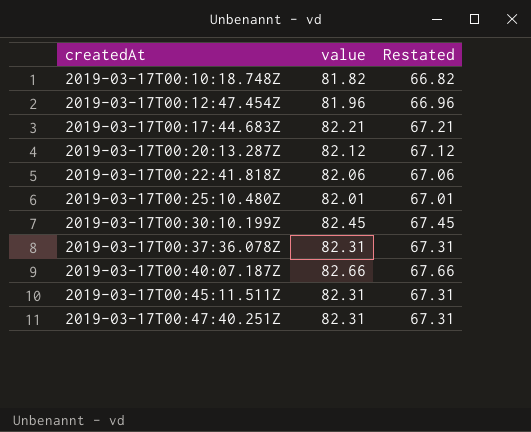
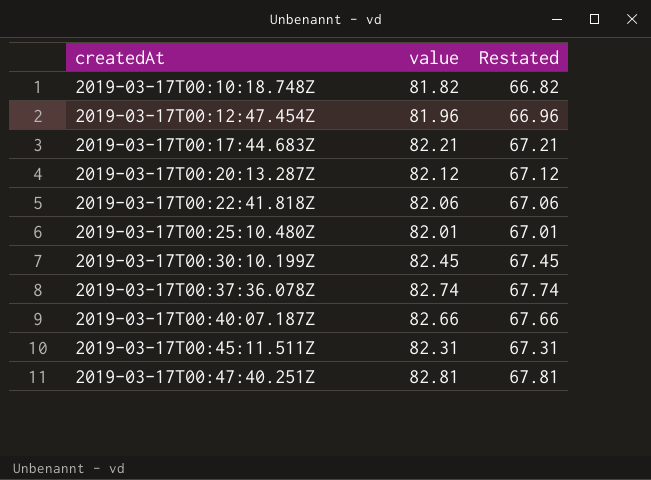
2019-03-17T00:37:36.078Z | value: 82.31 -> 82.74
2019-03-17T00:37:36.078Z | Restated: 67.31 -> 67.74
2019-03-17T00:47:40.251Z | value: 82.31 -> 82.81
2019-03-17T00:47:40.251Z | Restated: 67.31 -> 67.81

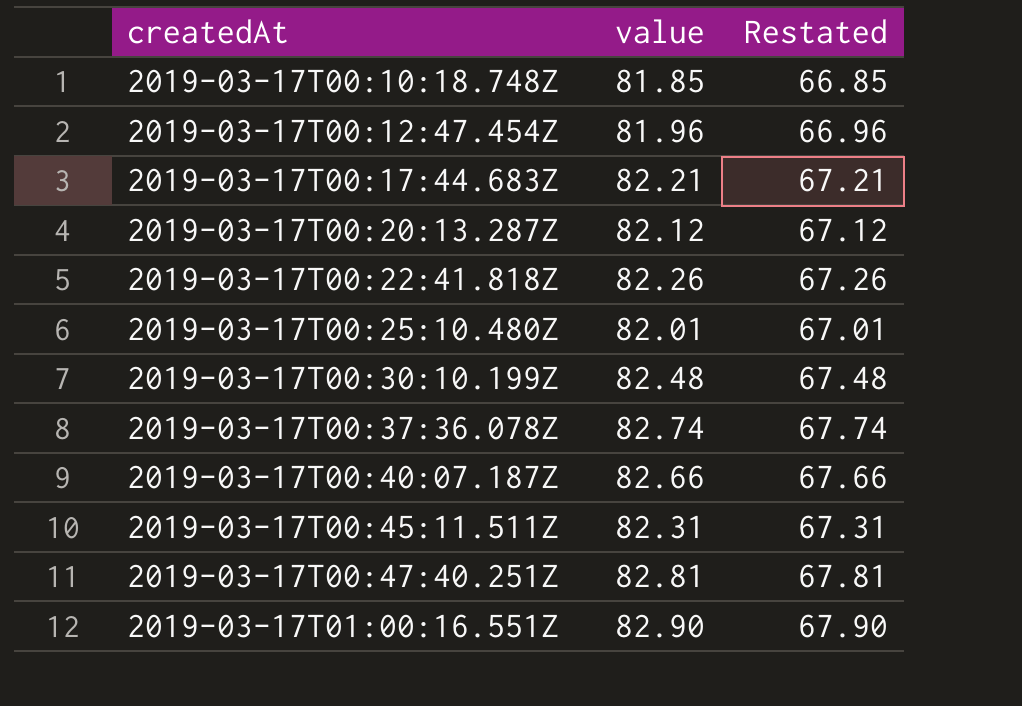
2019-03-17T00:10:18.748Z | value: 81.82 -> 81.85
2019-03-17T00:10:18.748Z | Restated: 66.82 -> 66.85
2019-03-17T00:22:41.818Z | value: 82.06 -> 82.26
2019-03-17T00:22:41.818Z | Restated: 67.06 -> 67.26
2019-03-17T00:30:10.199Z | value: 82.45 -> 82.48
2019-03-17T00:30:10.199Z | Restated: 67.45 -> 67.48
row 2019-03-17T01:00:16.551Z: none -> 82.90 | 67.90

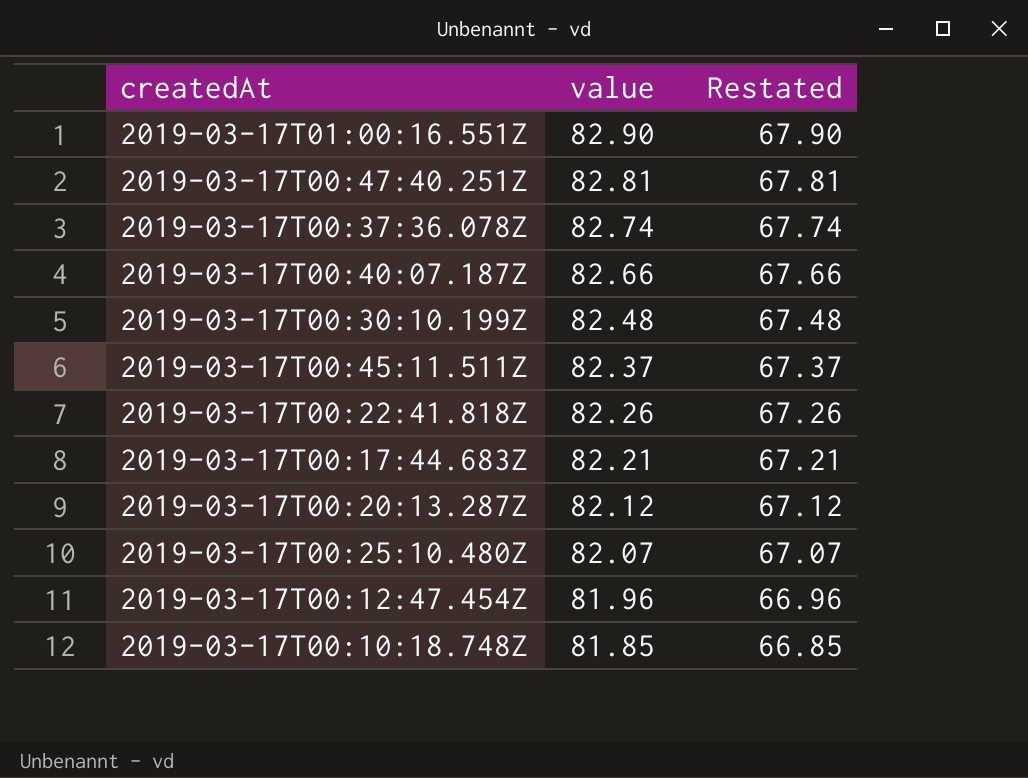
row order: createdAt ascending -> value descending
2019-03-17T00:45:11.511Z | value: 82.31 -> 82.37
2019-03-17T00:45:11.511Z | Restated: 67.31 -> 67.37
2019-03-17T00:25:10.480Z | value: 82.01 -> 82.07
2019-03-17T00:25:10.480Z | Restated: 67.01 -> 67.07

